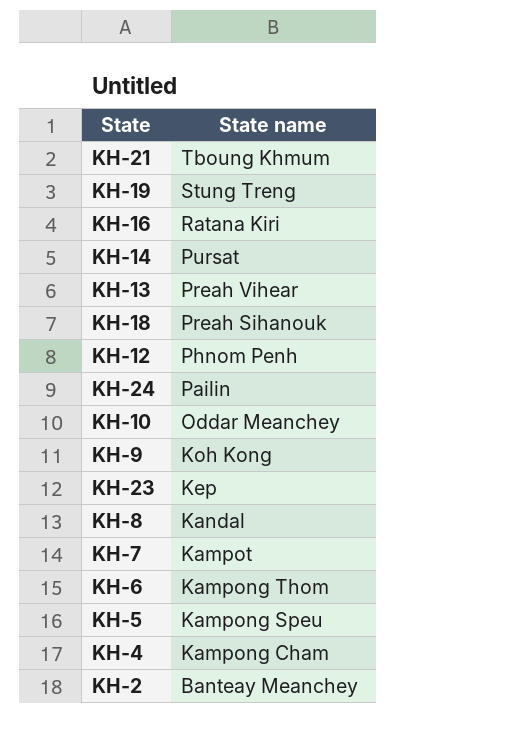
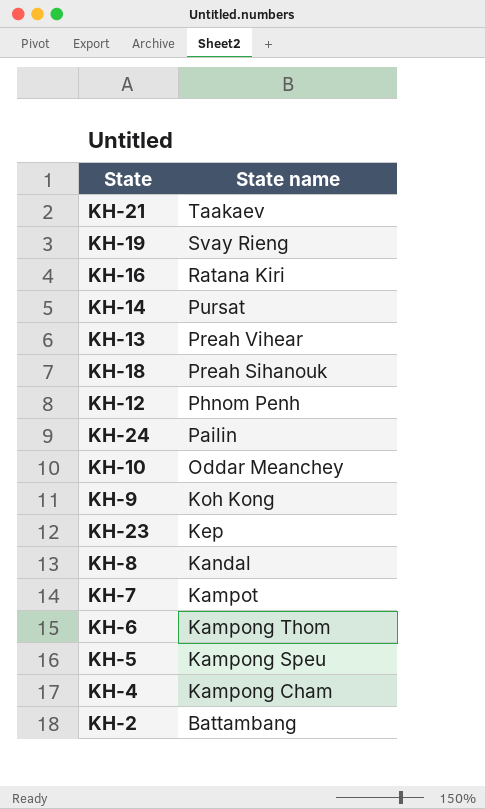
KH-21 | State name: Tboung Khmum -> Taakaev
KH-19 | State name: Stung Treng -> Svay Rieng
KH-2 | State name: Banteay Meanchey -> Battambang

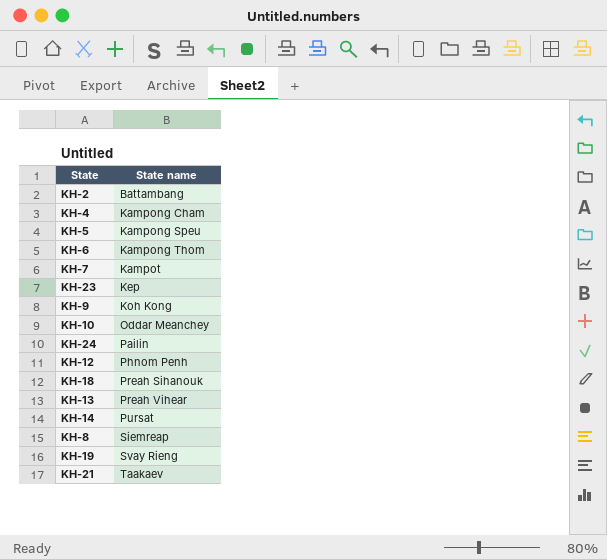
row order: State name descending -> State name ascending
row KH-16: Ratana Kiri -> none
KH-8 | State name: Kandal -> Siemreap

